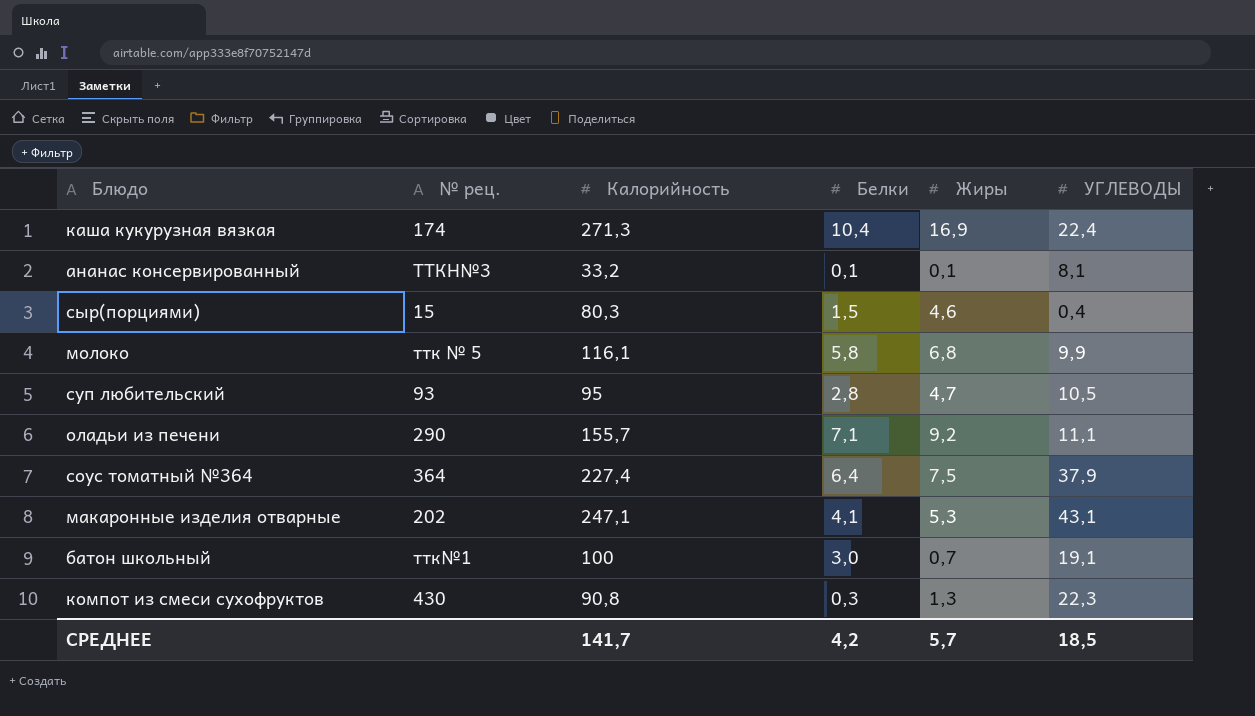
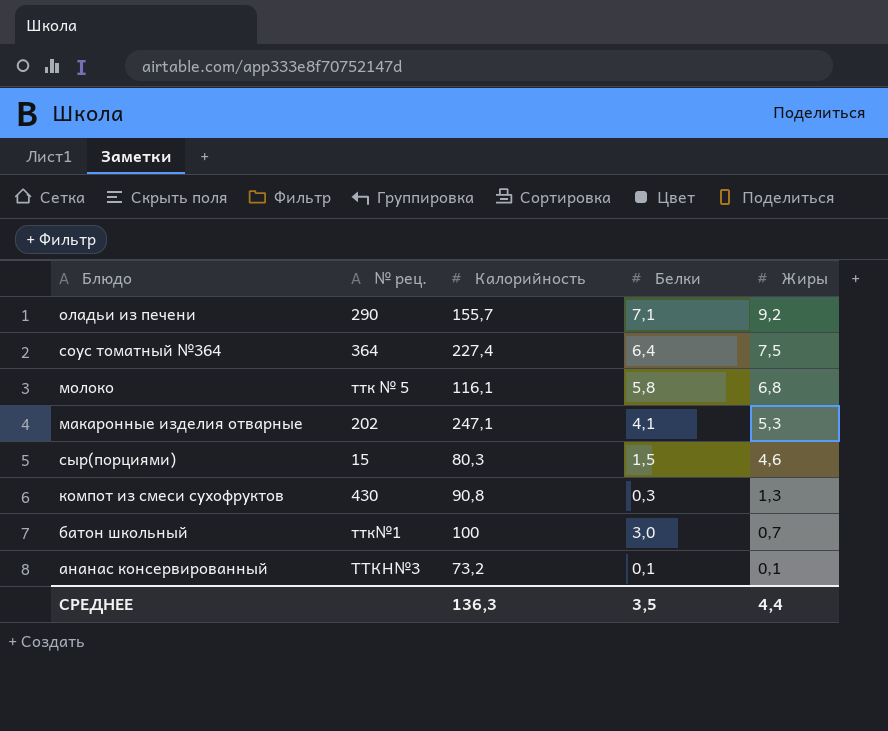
row order: none -> Жиры descending
column УГЛЕВОДЫ | position: 6 -> none
row каша кукурузная вязкая: 174 | 271,3 | 10,4 | 16,9 | 22,4 -> none
row суп любительский: 93 | 95 | 2,8 | 4,7 | 10,5 -> none
ананас консервированный | Калорийность: 33,2 -> 73,2
СРЕДНЕЕ | Калорийность: 141,7 -> 136,3
СРЕДНЕЕ | Белки: 4,2 -> 3,5
СРЕДНЕЕ | Жиры: 5,7 -> 4,4

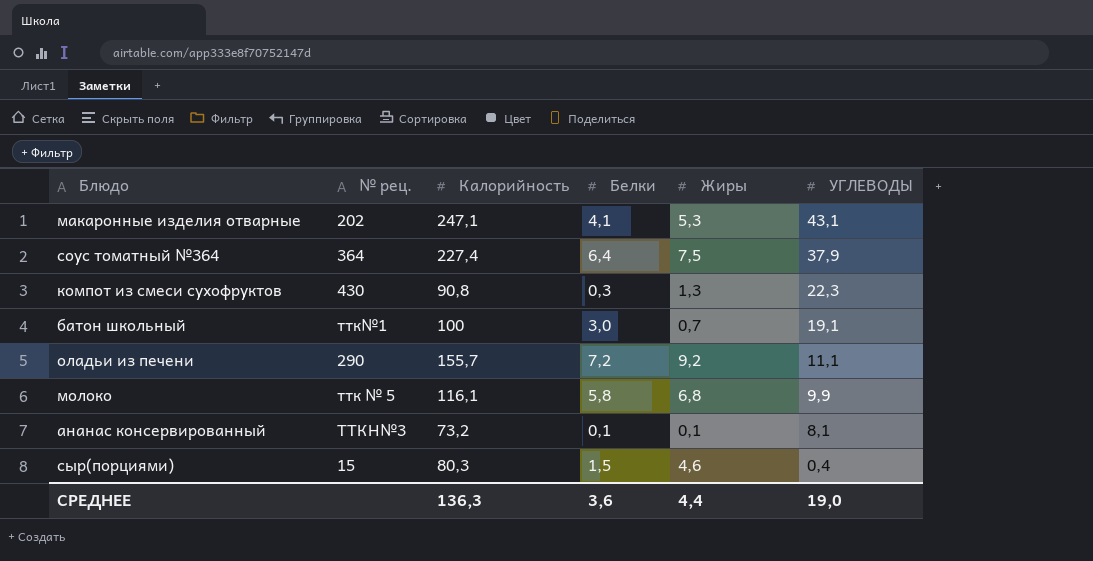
row order: Жиры descending -> УГЛЕВОДЫ descending
column УГЛЕВОДЫ | position: none -> 6
оладьи из печени | Белки: 7,1 -> 7,2
СРЕДНЕЕ | Белки: 3,5 -> 3,6

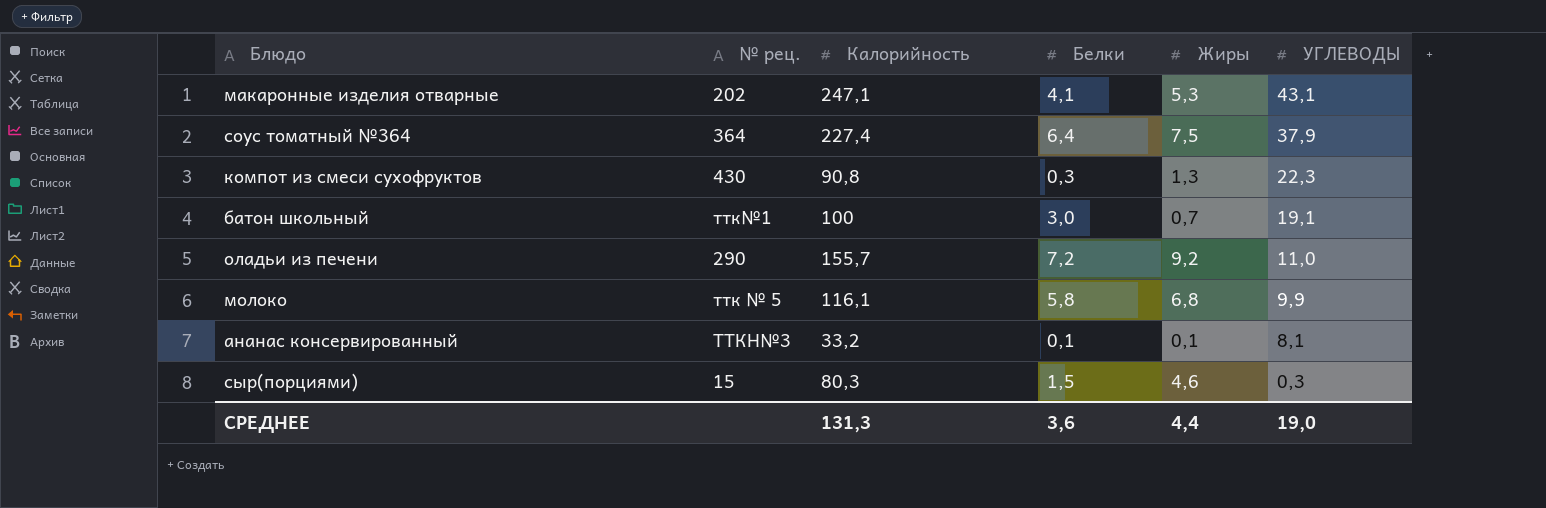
оладьи из печени | УГЛЕВОДЫ: 11,1 -> 11,0
ананас консервированный | Калорийность: 73,2 -> 33,2
сыр(порциями) | УГЛЕВОДЫ: 0,4 -> 0,3
СРЕДНЕЕ | Калорийность: 136,3 -> 131,3

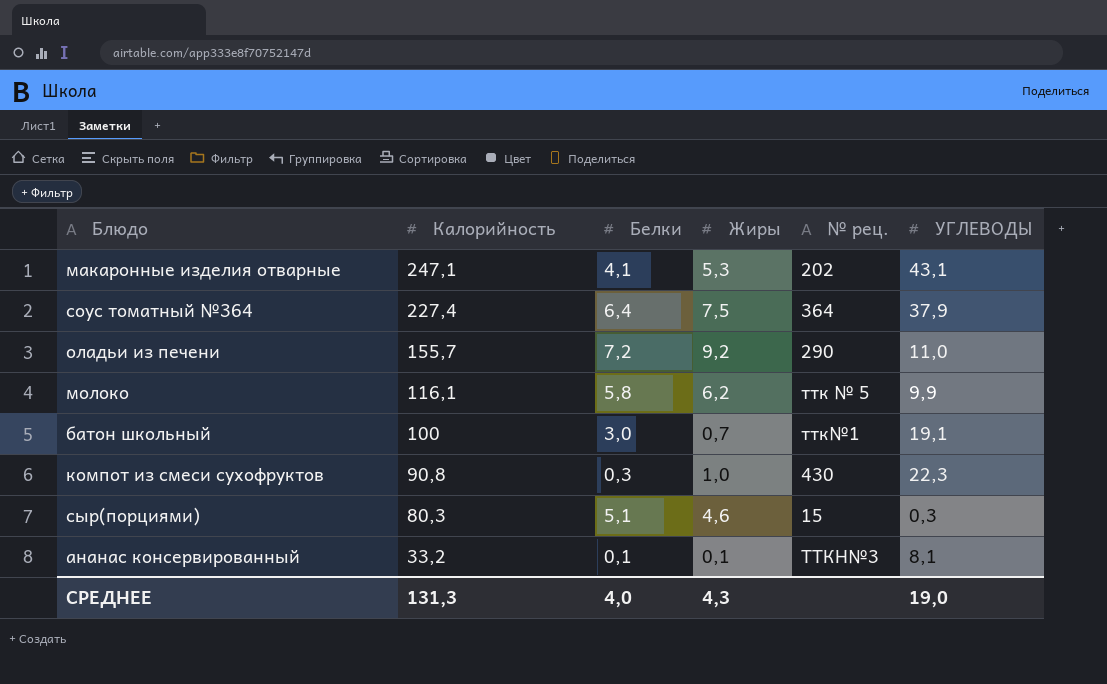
row order: УГЛЕВОДЫ descending -> Калорийность descending
column № рец. | position: 2 -> 5
молоко | Жиры: 6,8 -> 6,2
компот из смеси сухофруктов | Жиры: 1,3 -> 1,0
сыр(порциями) | Белки: 1,5 -> 5,1
СРЕДНЕЕ | Белки: 3,6 -> 4,0
СРЕДНЕЕ | Жиры: 4,4 -> 4,3

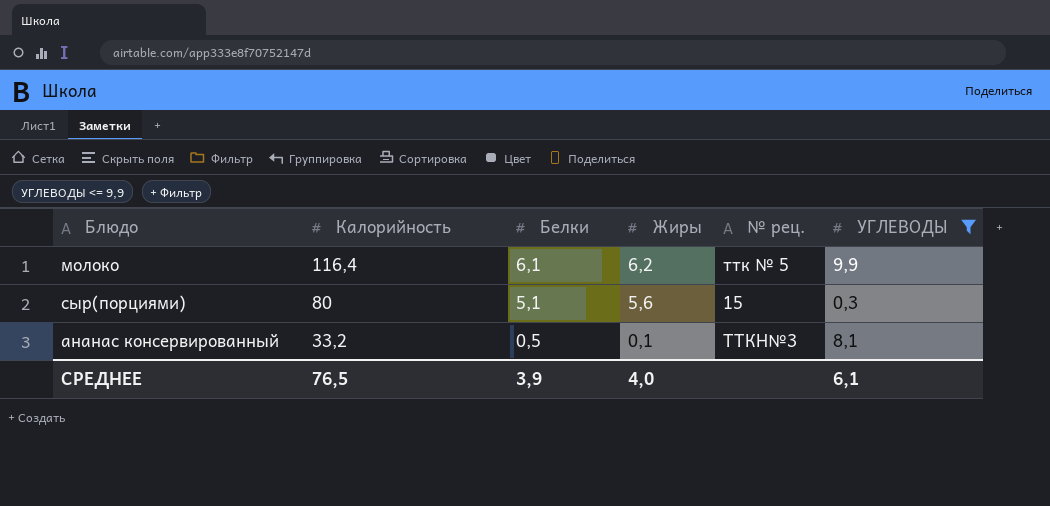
filter: none -> УГЛЕВОДЫ <= 9,9
молоко | Калорийность: 116,1 -> 116,4
молоко | Белки: 5,8 -> 6,1
сыр(порциями) | Калорийность: 80,3 -> 80
сыр(порциями) | Жиры: 4,6 -> 5,6
ананас консервированный | Белки: 0,1 -> 0,5
СРЕДНЕЕ | Калорийность: 131,3 -> 76,5
СРЕДНЕЕ | Белки: 4,0 -> 3,9
СРЕДНЕЕ | Жиры: 4,3 -> 4,0
СРЕДНЕЕ | УГЛЕВОДЫ: 19,0 -> 6,1

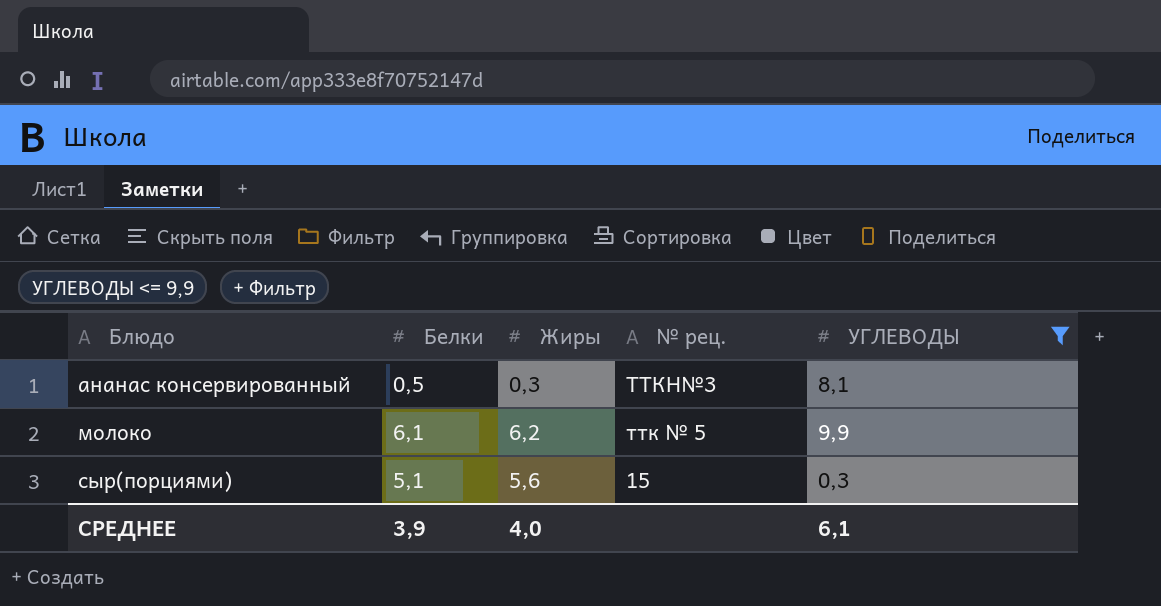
row order: Калорийность descending -> Блюдо ascending
column Калорийность | position: 2 -> none
ананас консервированный | Жиры: 0,1 -> 0,3

